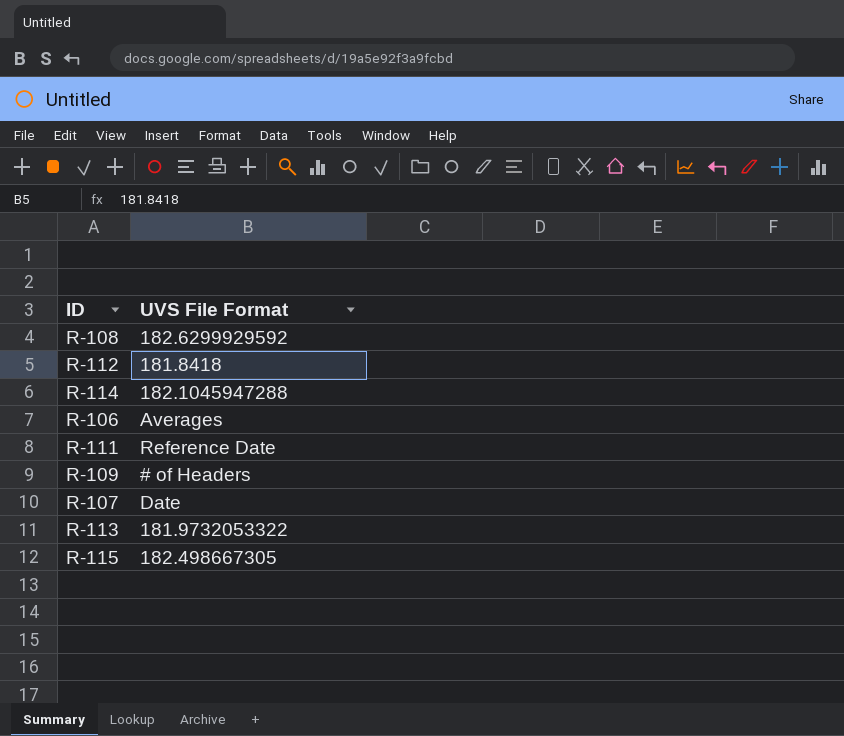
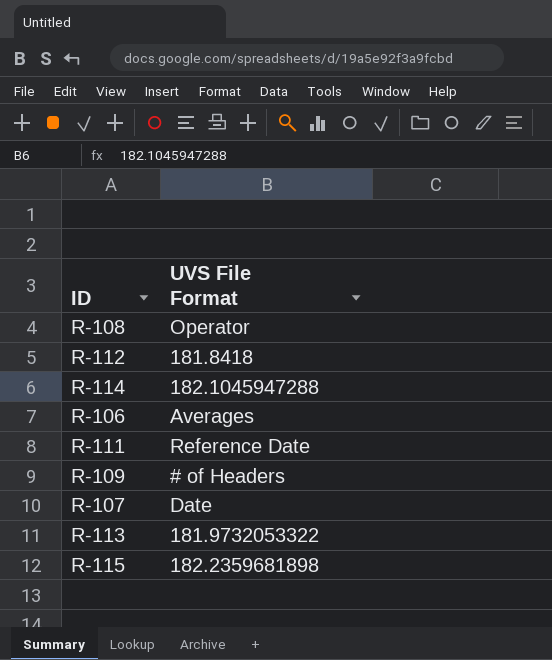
R-108 | UVS File Format: 182.6299929592 -> Operator
R-115 | UVS File Format: 182.498667305 -> 182.2359681898

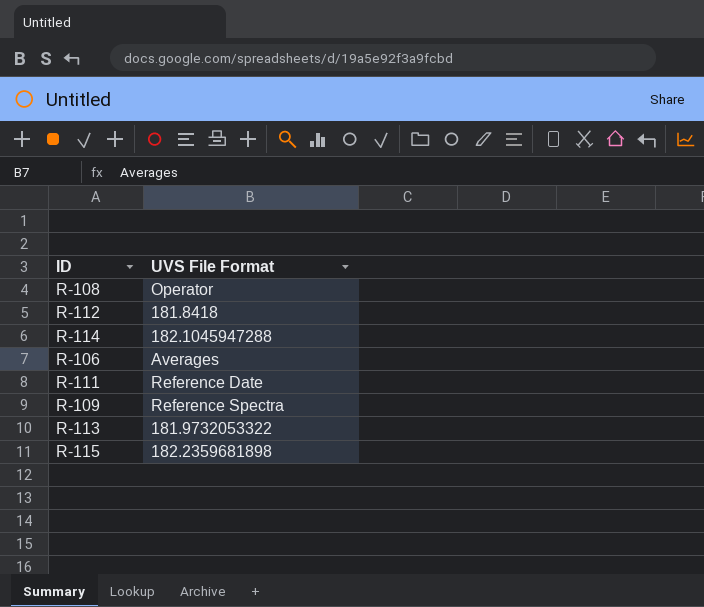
row R-107: Date -> none
R-109 | UVS File Format: # of Headers -> Reference Spectra

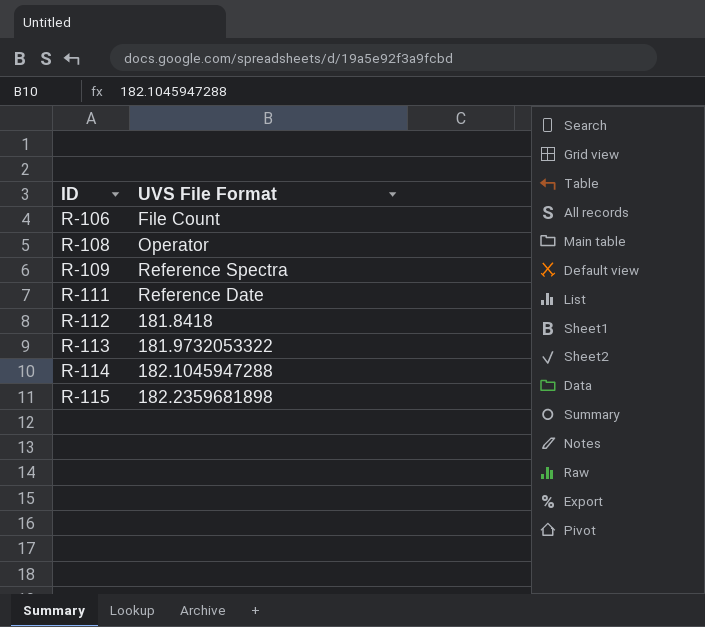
row order: none -> ID ascending
R-106 | UVS File Format: Averages -> File Count

